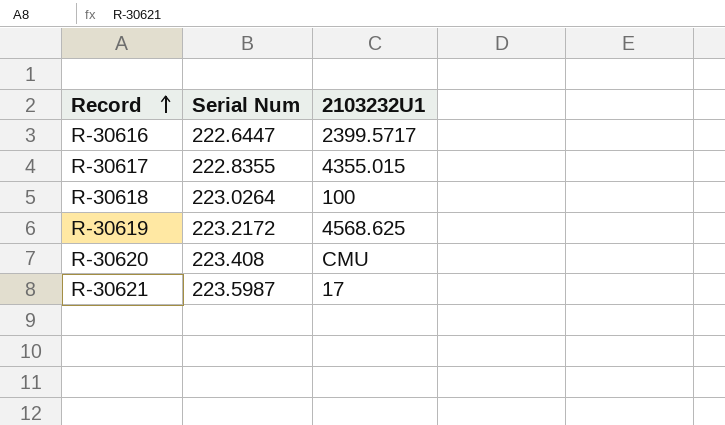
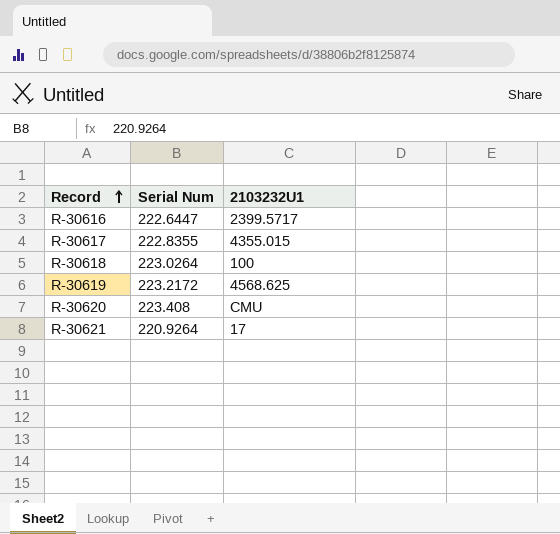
R-30621 | Serial Num: 223.5987 -> 220.9264

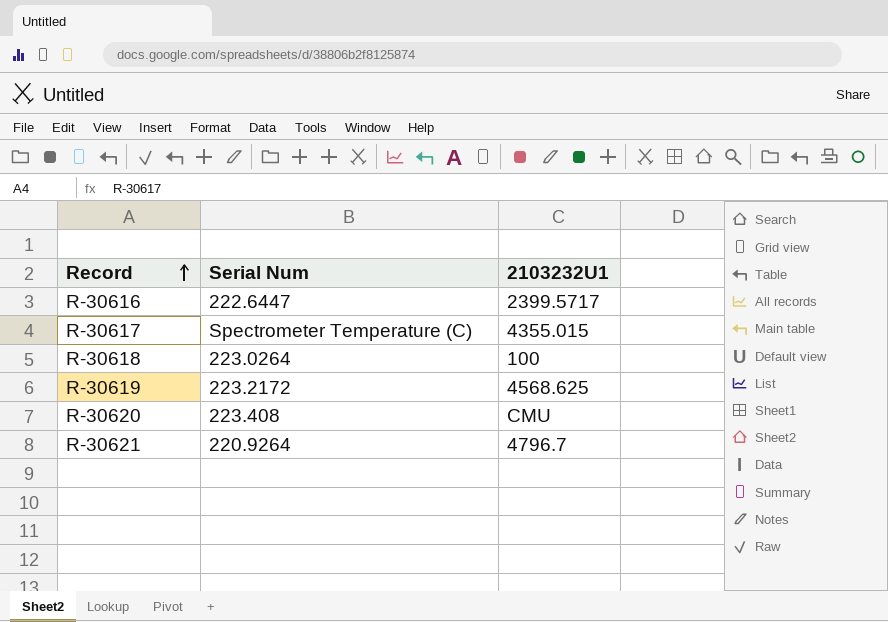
R-30617 | Serial Num: 222.8355 -> Spectrometer Temperature (C)
R-30621 | 2103232U1: 17 -> 4796.7

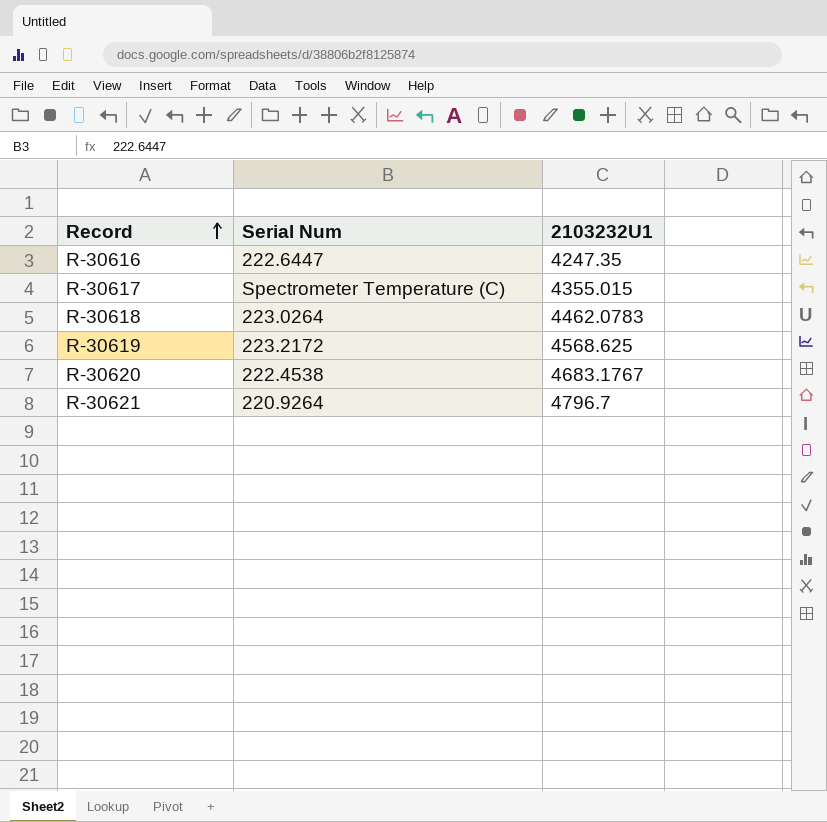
R-30616 | 2103232U1: 2399.5717 -> 4247.35
R-30618 | 2103232U1: 100 -> 4462.0783
R-30620 | Serial Num: 223.408 -> 222.4538
R-30620 | 2103232U1: CMU -> 4683.1767

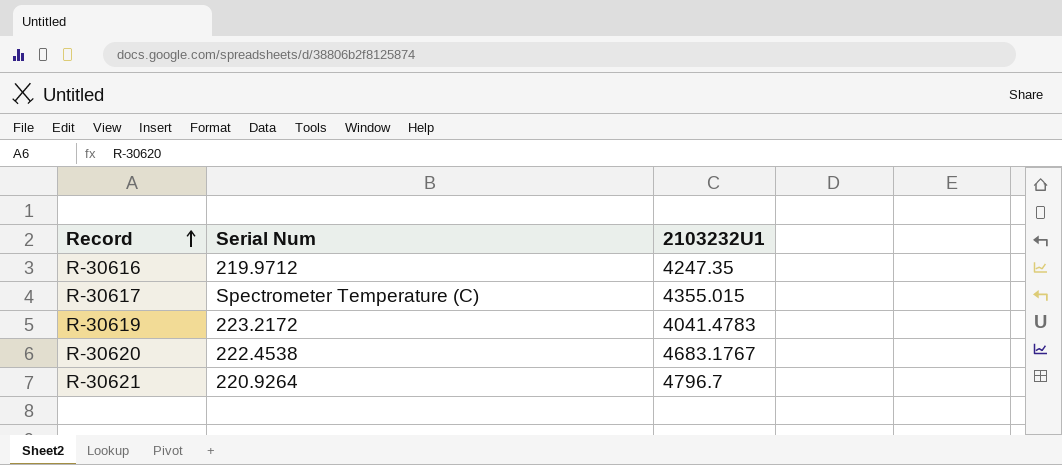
row R-30618: 223.0264 | 4462.0783 -> none
R-30616 | Serial Num: 222.6447 -> 219.9712
R-30619 | 2103232U1: 4568.625 -> 4041.4783

